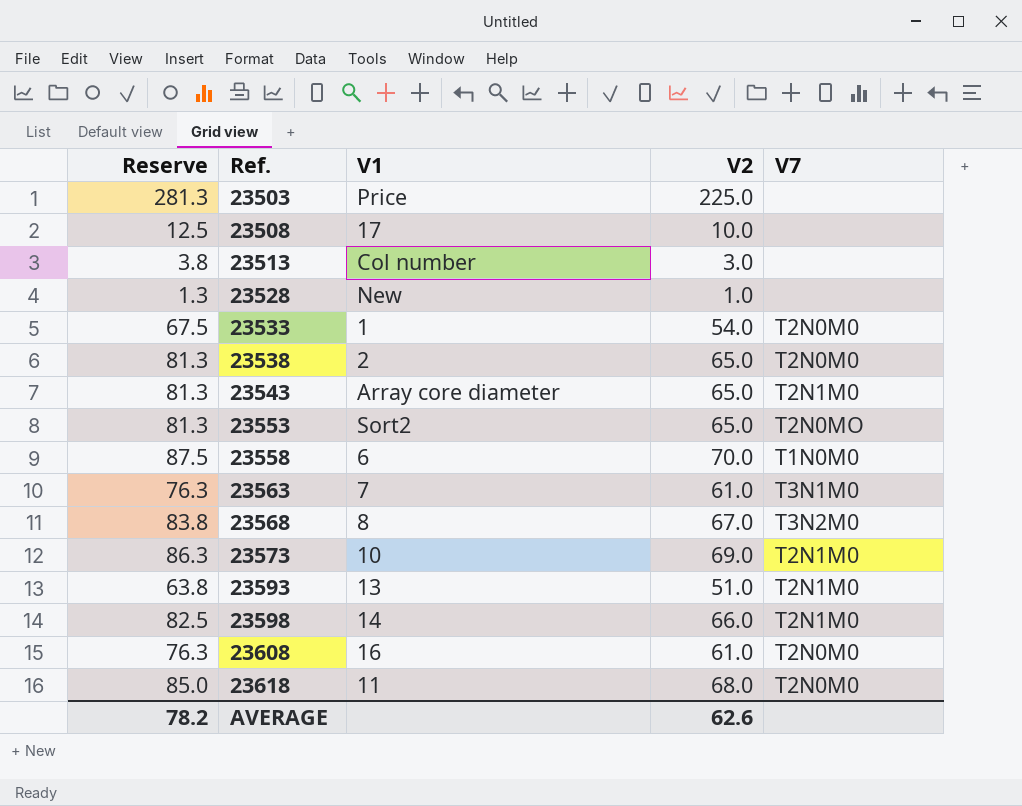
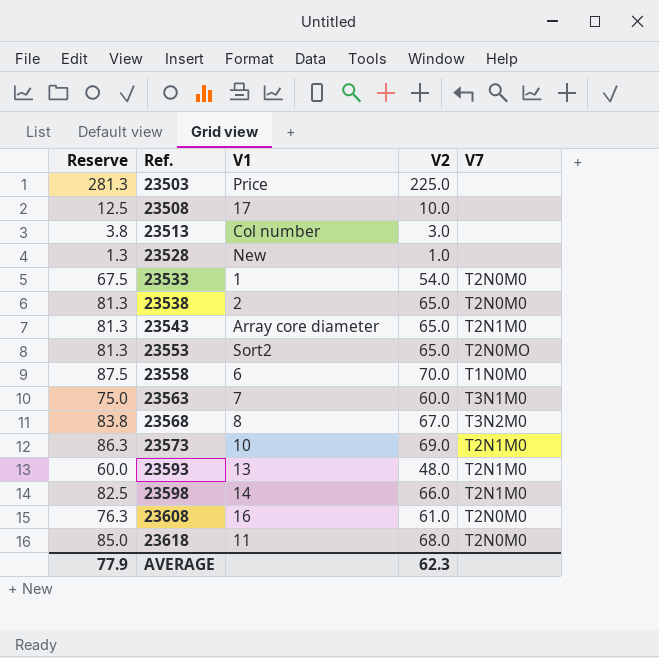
23563 | Reserve: 76.3 -> 75.0
23563 | V2: 61.0 -> 60.0
23593 | Reserve: 63.8 -> 60.0
23593 | V2: 51.0 -> 48.0
AVERAGE | Reserve: 78.2 -> 77.9
AVERAGE | V2: 62.6 -> 62.3

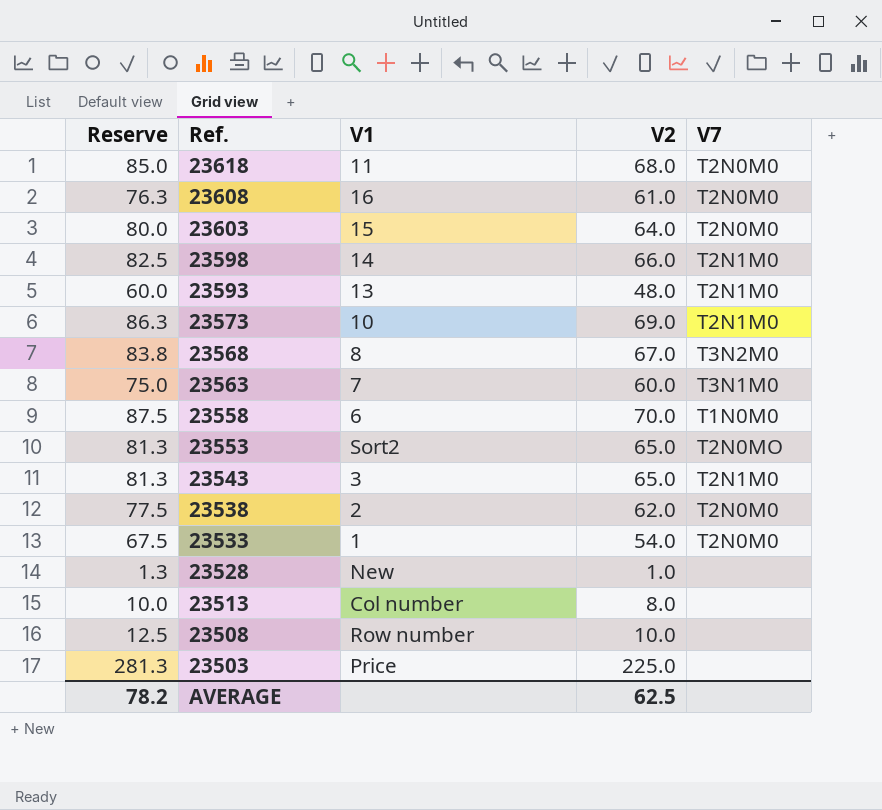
row order: Ref. ascending -> Ref. descending
row 23603: none -> 80.0 | 15 | 64.0 | T2N0M0
23543 | V1: Array core diameter -> 3
23538 | Reserve: 81.3 -> 77.5
23538 | V2: 65.0 -> 62.0
23513 | Reserve: 3.8 -> 10.0
23513 | V2: 3.0 -> 8.0
23508 | V1: 17 -> Row number
AVERAGE | Reserve: 77.9 -> 78.2
AVERAGE | V2: 62.3 -> 62.5

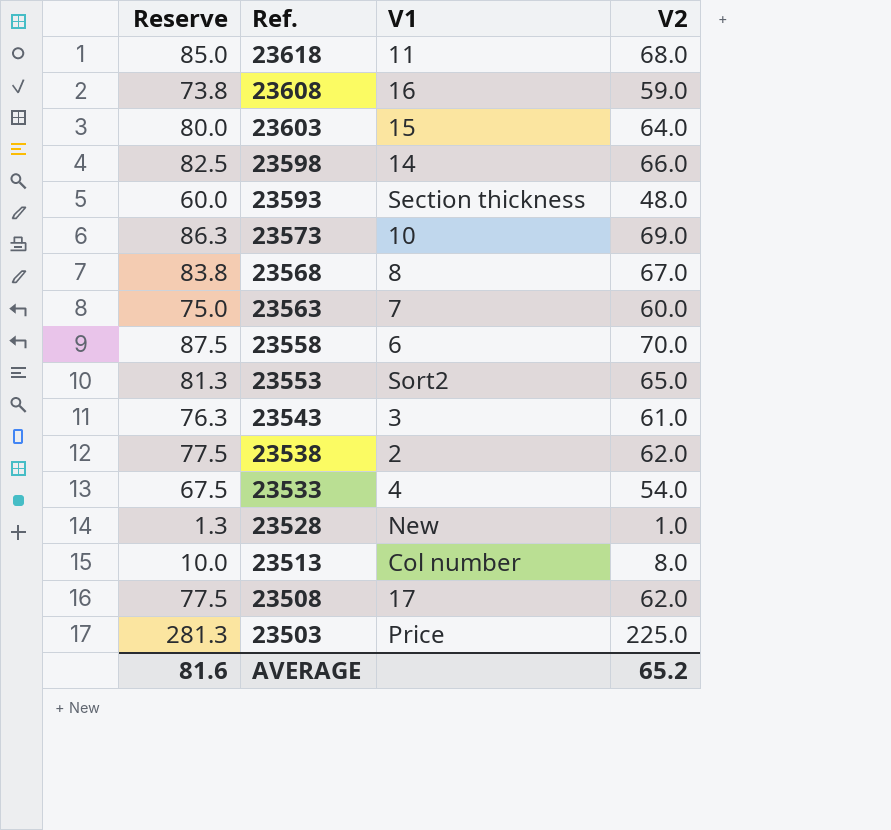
column V7 | position: 5 -> none
23608 | Reserve: 76.3 -> 73.8
23608 | V2: 61.0 -> 59.0
23593 | V1: 13 -> Section thickness
23543 | Reserve: 81.3 -> 76.3
23543 | V2: 65.0 -> 61.0
23533 | V1: 1 -> 4
23508 | Reserve: 12.5 -> 77.5
23508 | V1: Row number -> 17
23508 | V2: 10.0 -> 62.0
AVERAGE | Reserve: 78.2 -> 81.6
AVERAGE | V2: 62.5 -> 65.2

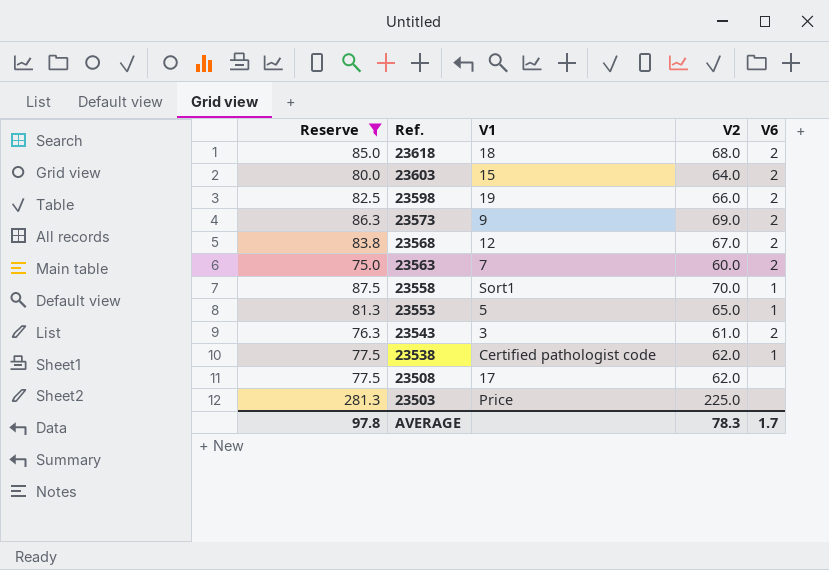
filter: none -> Reserve >= 75.0
column V6 | position: none -> 5
23618 | V1: 11 -> 18
23598 | V1: 14 -> 19
23573 | V1: 10 -> 9
23568 | V1: 8 -> 12
23558 | V1: 6 -> Sort1
23553 | V1: Sort2 -> 5
23538 | V1: 2 -> Certified pathologist code
AVERAGE | Reserve: 81.6 -> 97.8
AVERAGE | V2: 65.2 -> 78.3

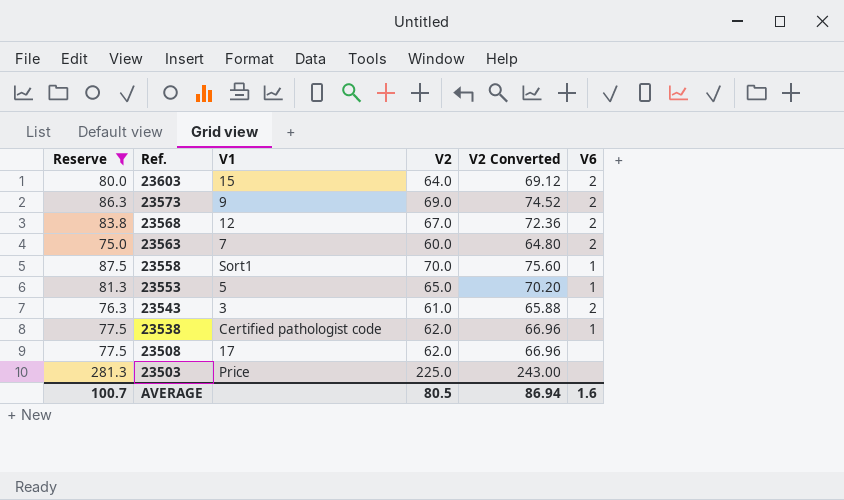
column V2 Converted | formula: none -> [V2] * 1.08
row 23618: 85.0 | 18 | 68.0 | 2 -> none
row 23598: 82.5 | 19 | 66.0 | 2 -> none
AVERAGE | Reserve: 97.8 -> 100.7
AVERAGE | V2: 78.3 -> 80.5
AVERAGE | V6: 1.7 -> 1.6

